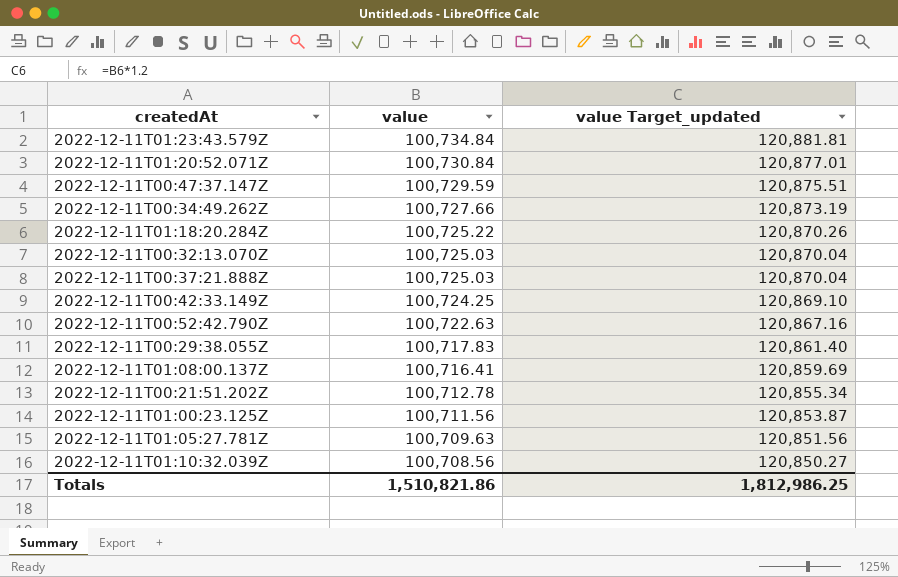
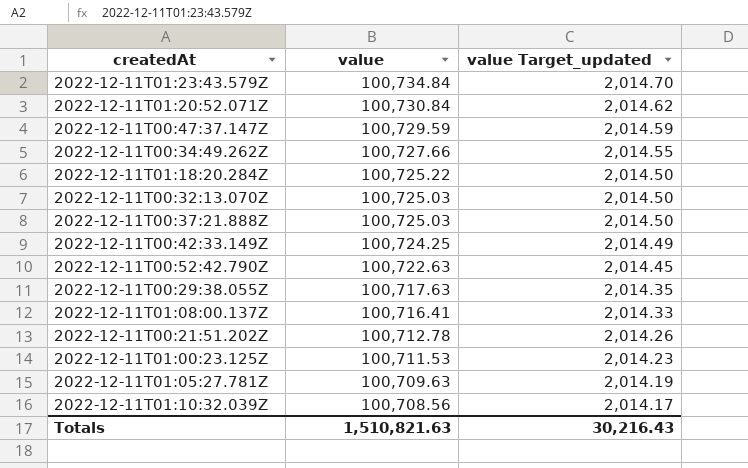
column value Target_updated | formula: [value] * 1.2 -> [value] * 0.02
2022-12-11T00:29:38.055Z | value: 100,717.83 -> 100,717.63
2022-12-11T01:00:23.125Z | value: 100,711.56 -> 100,711.53
Totals | value: 1,510,821.86 -> 1,510,821.63
Totals | value Target_updated: 1,812,986.25 -> 30,216.43

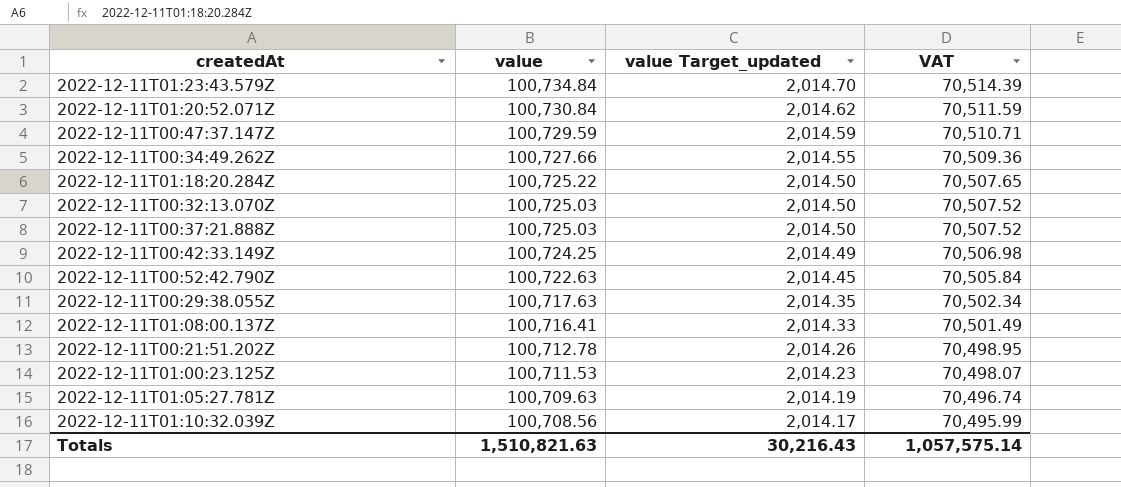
column VAT | formula: none -> [value] * 0.7

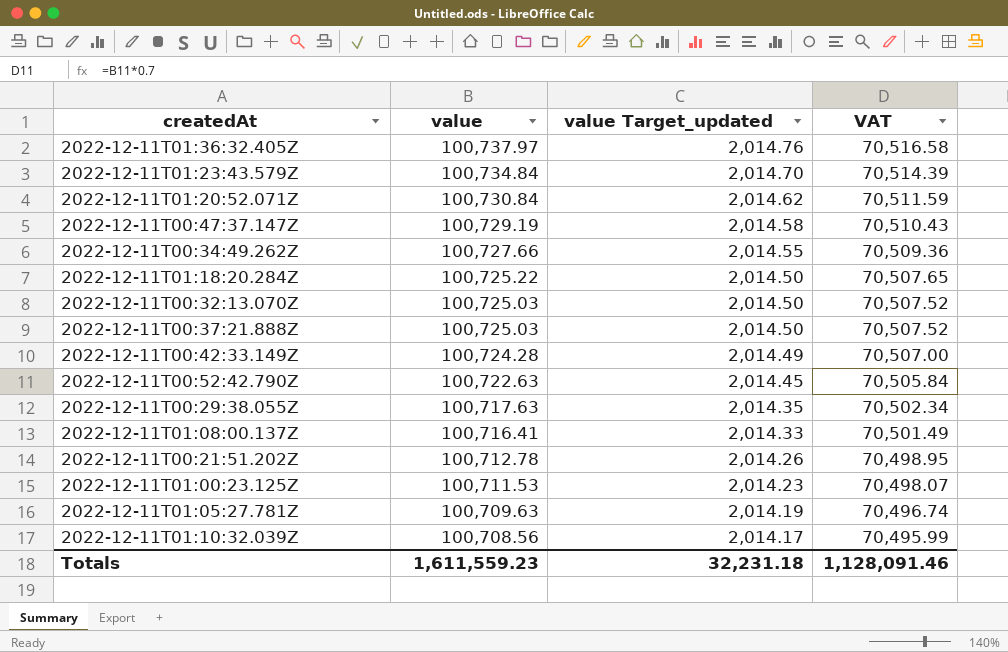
row 2022-12-11T01:36:32.405Z: none -> 100,737.97 | 2,014.76 | 70,516.58
2022-12-11T00:47:37.147Z | value: 100,729.59 -> 100,729.19
2022-12-11T00:47:37.147Z | value Target_updated: 2,014.59 -> 2,014.58
2022-12-11T00:47:37.147Z | VAT: 70,510.71 -> 70,510.43
2022-12-11T00:42:33.149Z | value: 100,724.25 -> 100,724.28
2022-12-11T00:42:33.149Z | VAT: 70,506.98 -> 70,507.00
Totals | value: 1,510,821.63 -> 1,611,559.23
Totals | value Target_updated: 30,216.43 -> 32,231.18
Totals | VAT: 1,057,575.14 -> 1,128,091.46

